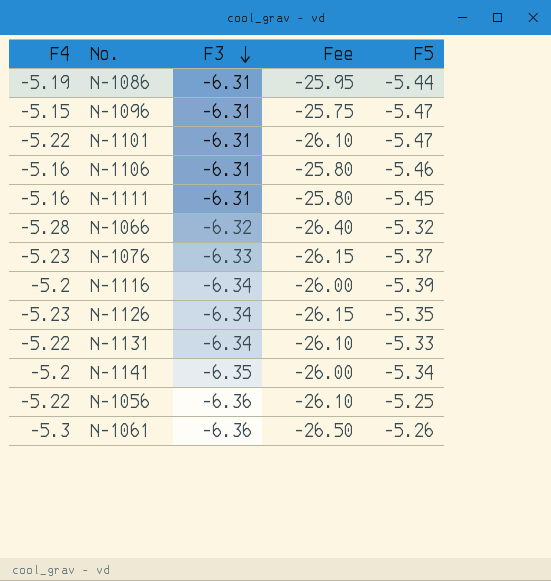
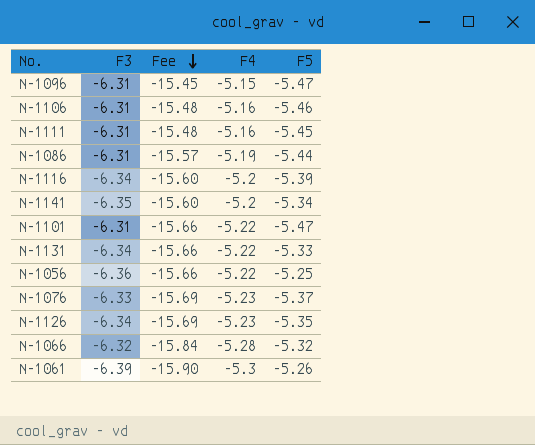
row order: F3 descending -> Fee descending
column Fee | formula: [F4] * 5 -> [F4] * 3
column F4 | position: 1 -> 4
N-1061 | F3: -6.36 -> -6.39

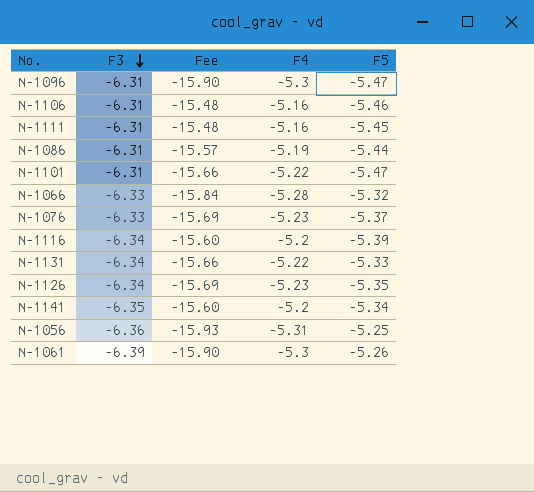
row order: Fee descending -> F3 descending
N-1096 | Fee: -15.45 -> -15.90
N-1096 | F4: -5.15 -> -5.3
N-1066 | F3: -6.32 -> -6.33
N-1056 | Fee: -15.66 -> -15.93
N-1056 | F4: -5.22 -> -5.31

